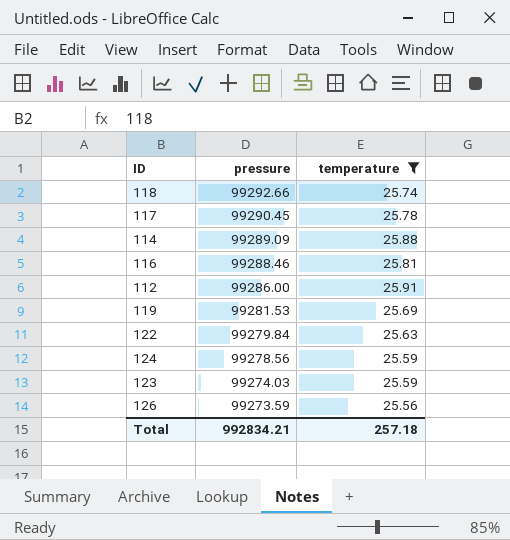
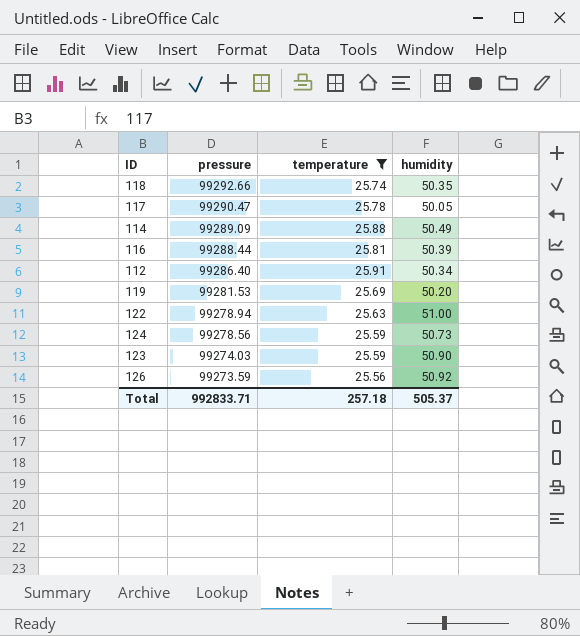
column humidity | position: none -> 4
117 | pressure: 99290.45 -> 99290.47
116 | pressure: 99288.46 -> 99288.44
112 | pressure: 99286.00 -> 99286.40
122 | pressure: 99279.84 -> 99278.94
Total | pressure: 992834.21 -> 992833.71

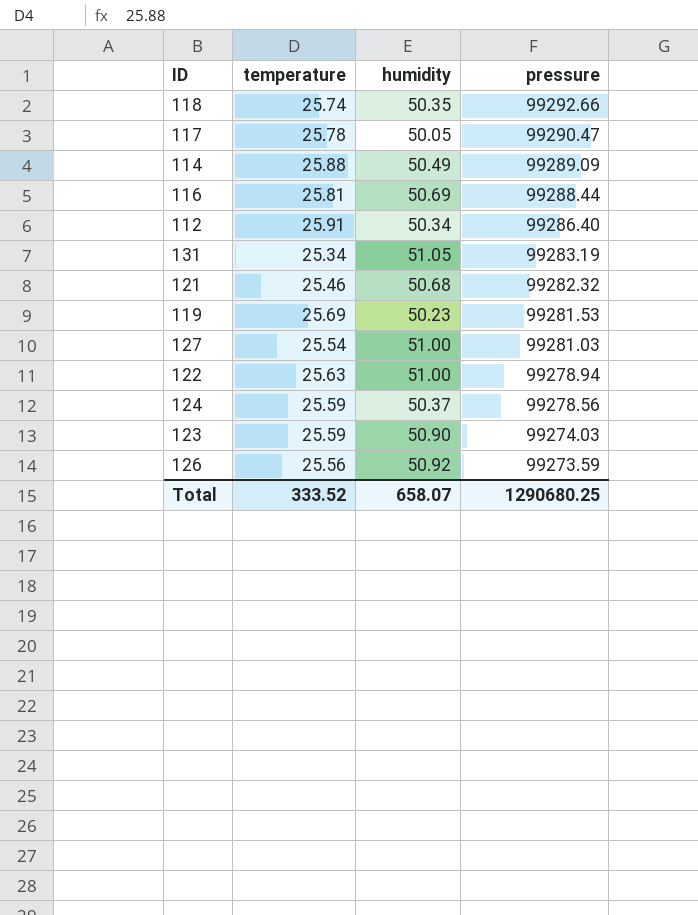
filter: temperature >= 25.56 -> none
column pressure | position: 2 -> 4
116 | humidity: 50.39 -> 50.69
119 | humidity: 50.20 -> 50.23
124 | humidity: 50.73 -> 50.37
Total | temperature: 257.18 -> 333.52
Total | humidity: 505.37 -> 658.07
Total | pressure: 992833.71 -> 1290680.25

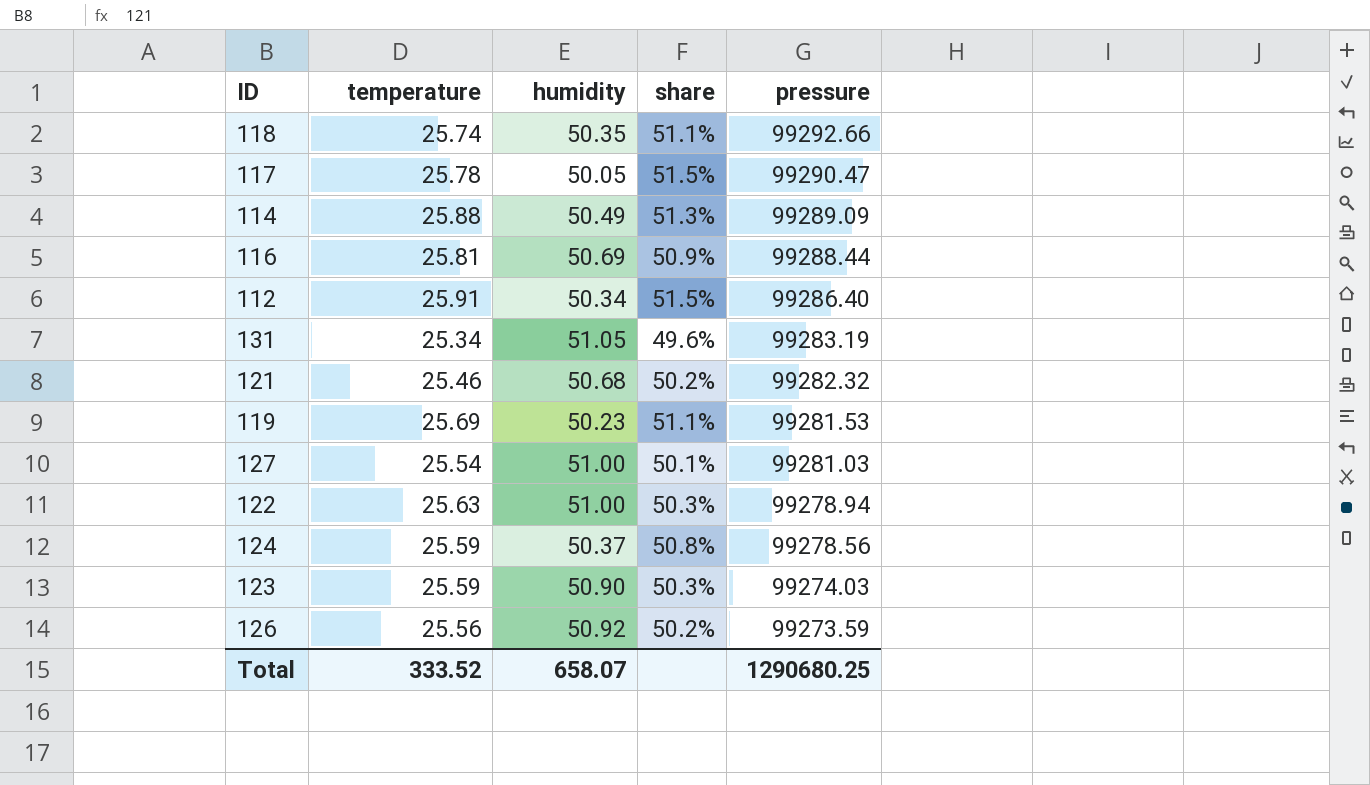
column share | formula: none -> [temperature] / [humidity]

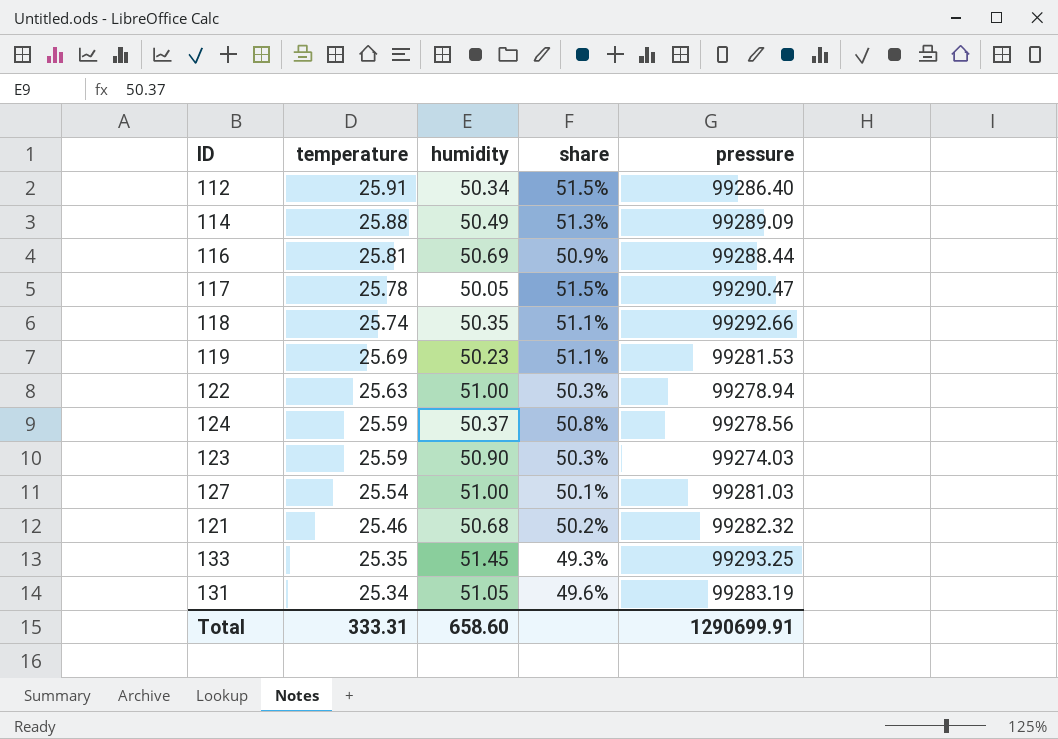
row order: pressure descending -> temperature descending
row 126: 25.56 | 50.92 | 50.2% | 99273.59 -> none
row 133: none -> 25.35 | 51.45 | 49.3% | 99293.25
Total | temperature: 333.52 -> 333.31
Total | humidity: 658.07 -> 658.60
Total | pressure: 1290680.25 -> 1290699.91

